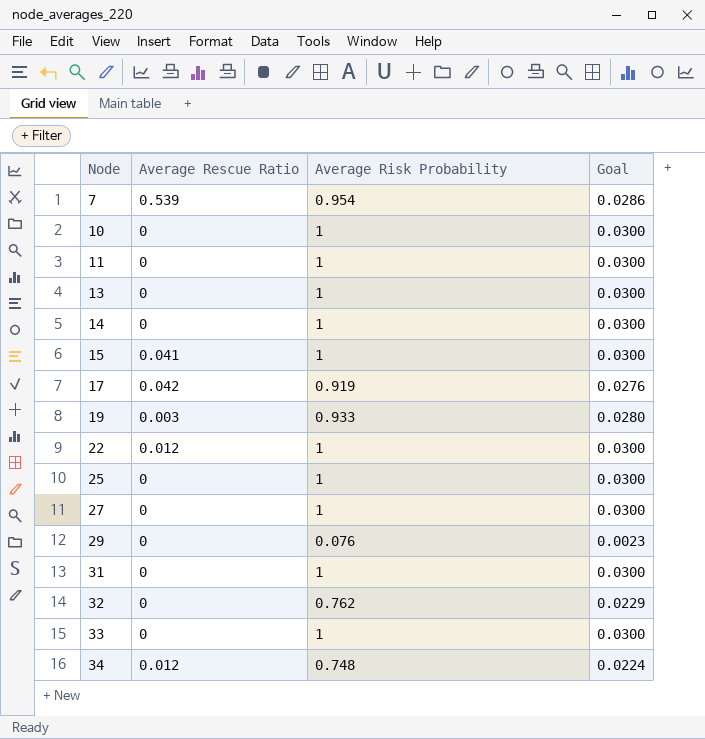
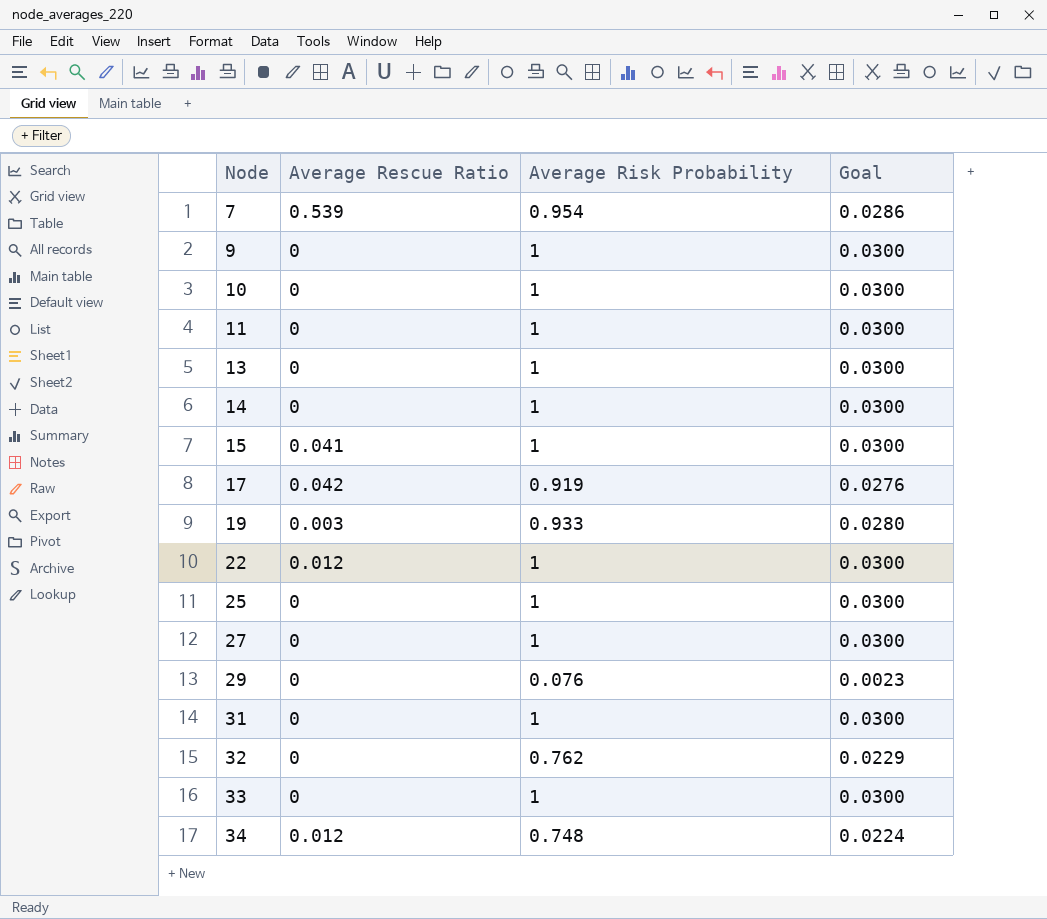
row 9: none -> 0 | 1 | 0.0300

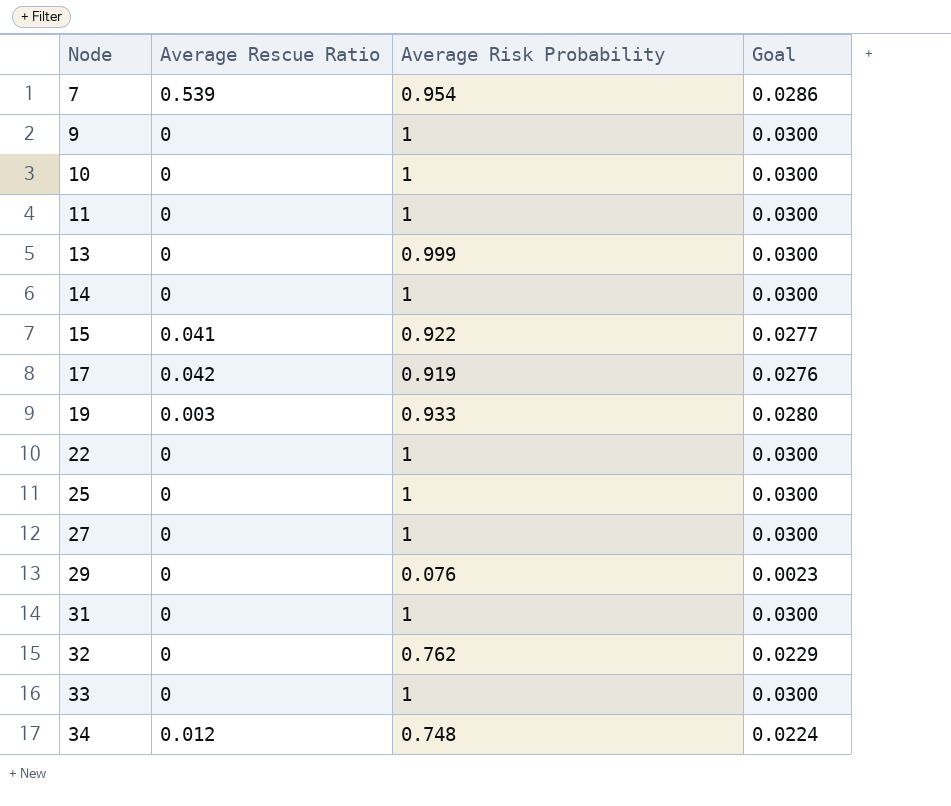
13 | Average Risk Probability: 1 -> 0.999
15 | Average Risk Probability: 1 -> 0.922
15 | Goal: 0.0300 -> 0.0277
22 | Average Rescue Ratio: 0.012 -> 0

